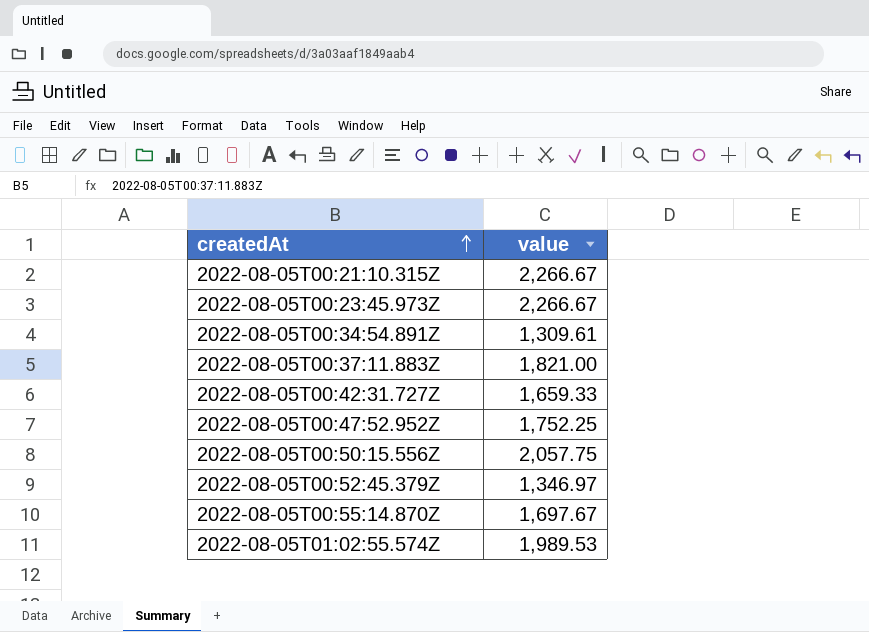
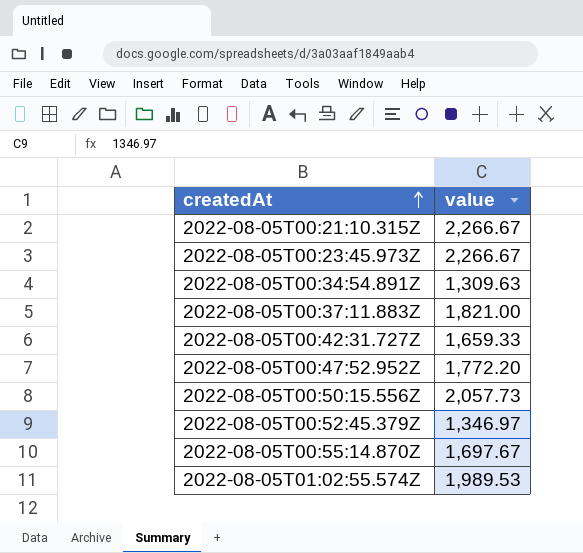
2022-08-05T00:34:54.891Z | value: 1,309.61 -> 1,309.63
2022-08-05T00:47:52.952Z | value: 1,752.25 -> 1,772.20
2022-08-05T00:50:15.556Z | value: 2,057.75 -> 2,057.73

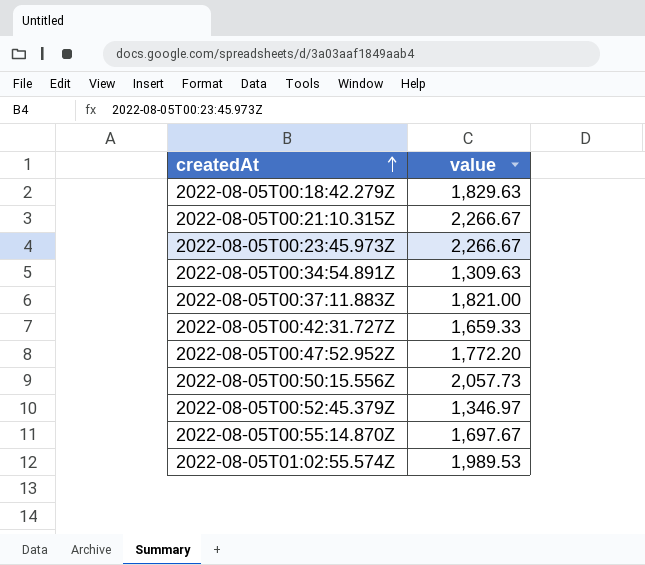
row 2022-08-05T00:18:42.279Z: none -> 1,829.63

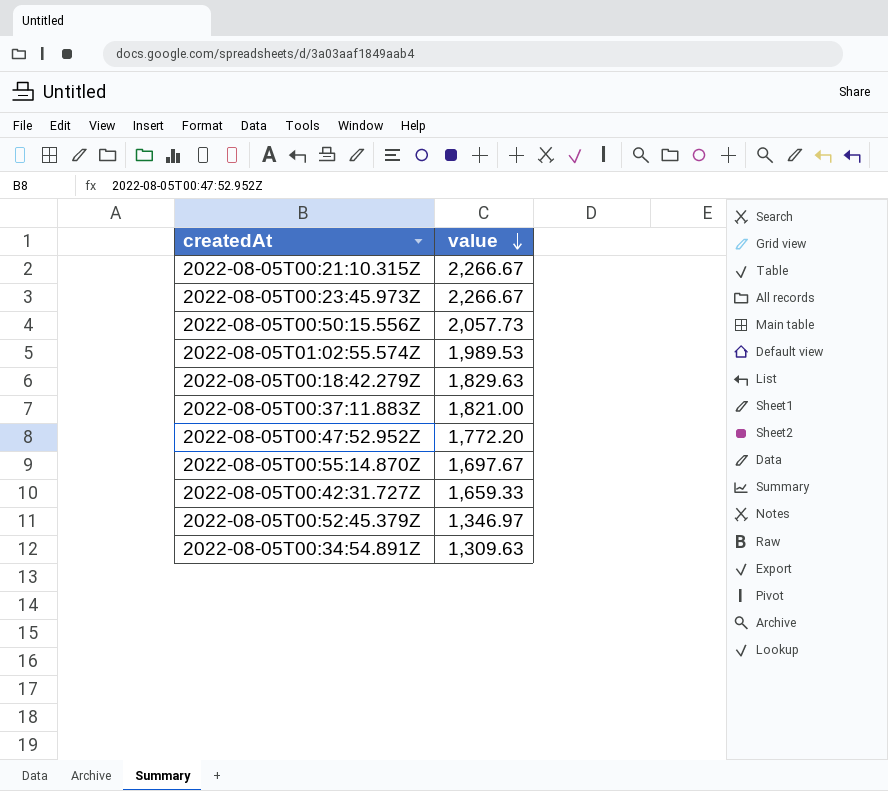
row order: createdAt ascending -> value descending

